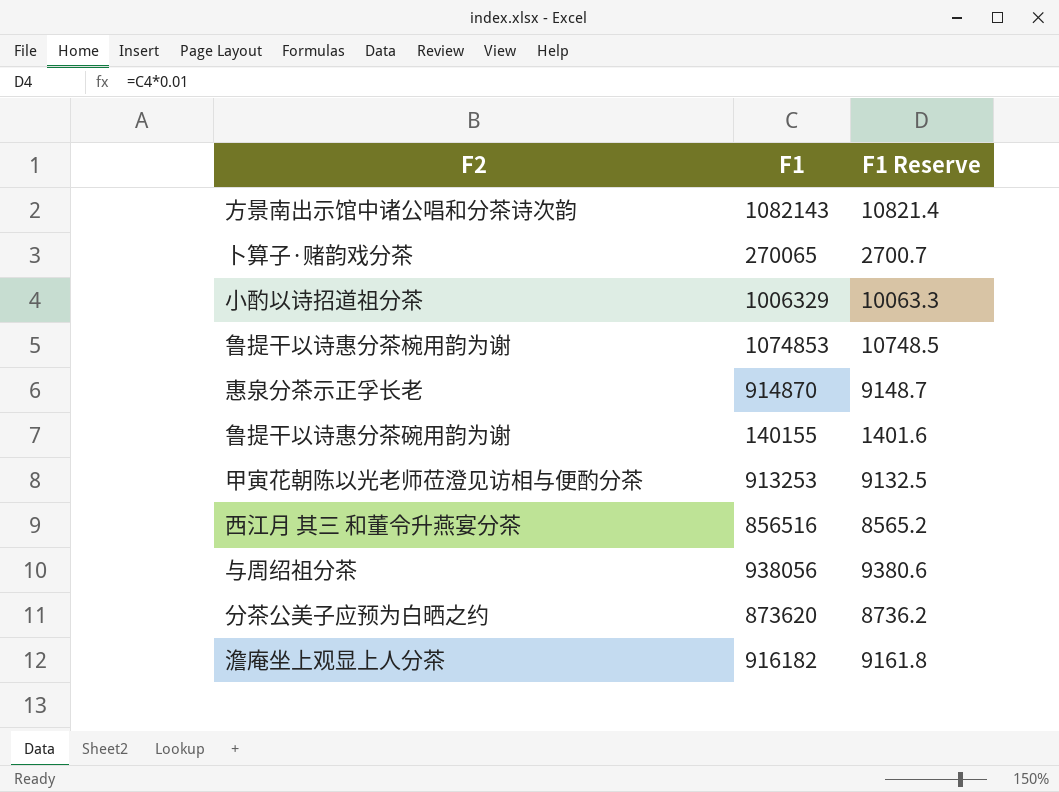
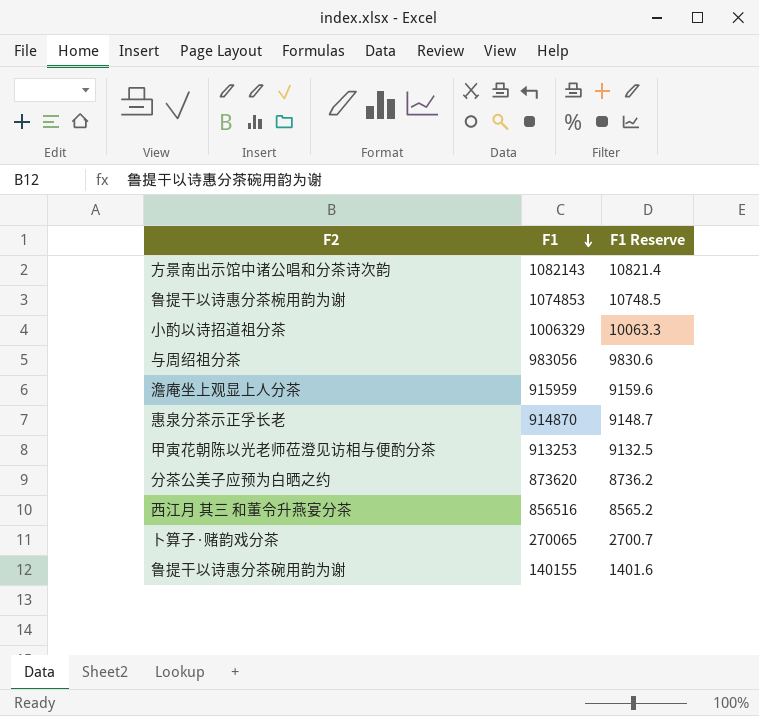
row order: none -> F1 descending
与周绍祖分茶 | F1: 938056 -> 983056
与周绍祖分茶 | F1 Reserve: 9380.6 -> 9830.6
澹庵坐上观显上人分茶 | F1: 916182 -> 915959
澹庵坐上观显上人分茶 | F1 Reserve: 9161.8 -> 9159.6

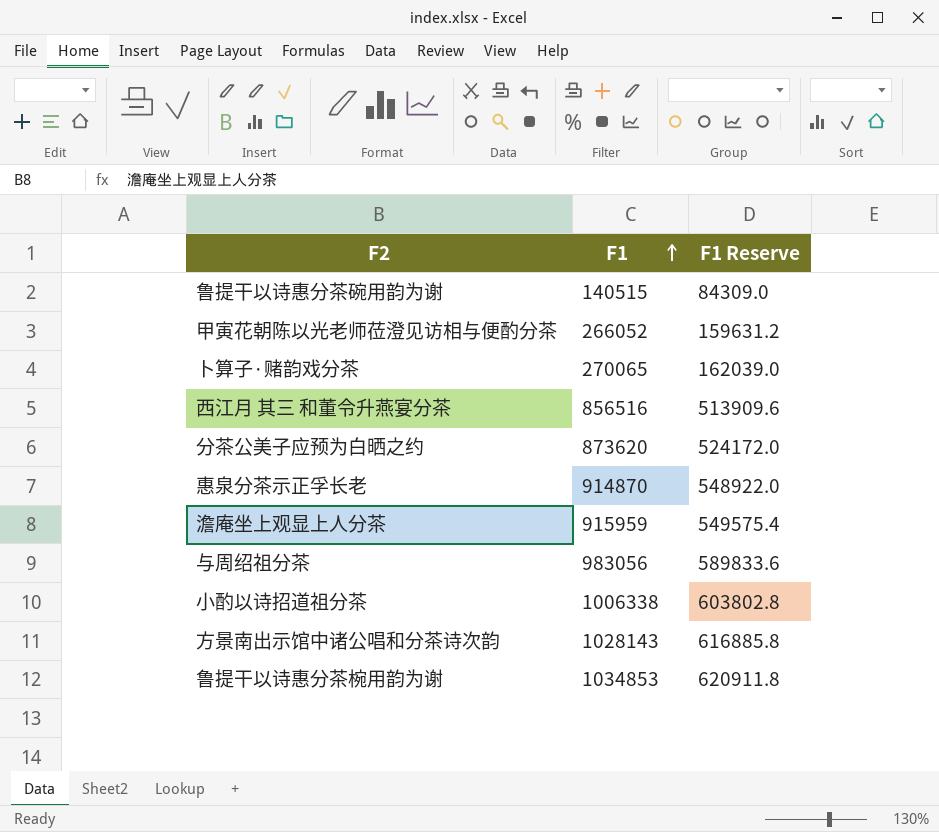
row order: F1 descending -> F1 ascending
column F1 Reserve | formula: [F1] * 0.01 -> [F1] * 0.6
鲁提干以诗惠分茶碗用韵为谢 | F1: 140155 -> 140515
甲寅花朝陈以光老师莅澄见访相与便酌分茶 | F1: 913253 -> 266052
小酌以诗招道祖分茶 | F1: 1006329 -> 1006338
方景南出示馆中诸公唱和分茶诗次韵 | F1: 1082143 -> 1028143
鲁提干以诗惠分茶椀用韵为谢 | F1: 1074853 -> 1034853

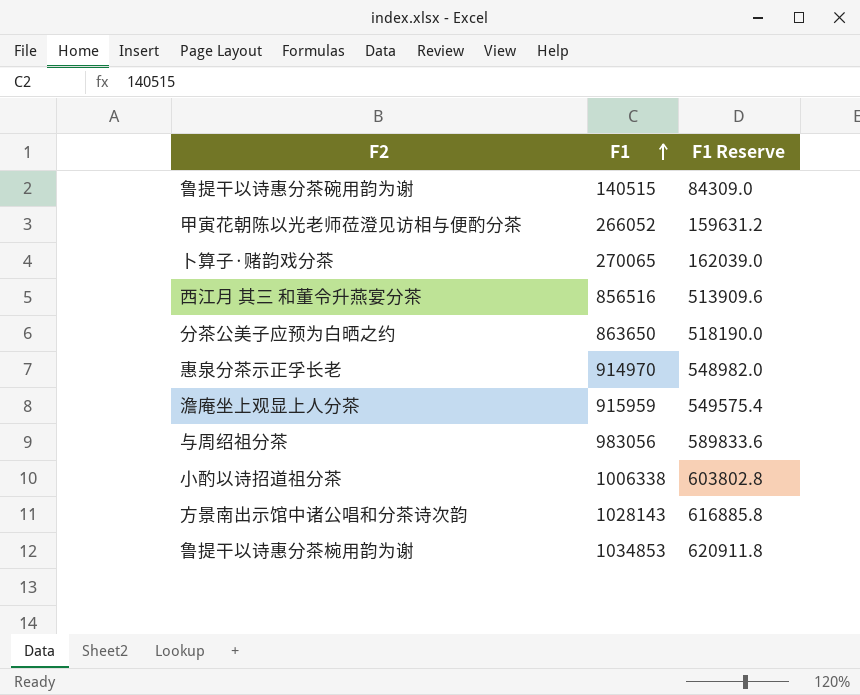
分茶公美子应预为白晒之约 | F1: 873620 -> 863650
分茶公美子应预为白晒之约 | F1 Reserve: 524172.0 -> 518190.0
惠泉分茶示正孚长老 | F1: 914870 -> 914970
惠泉分茶示正孚长老 | F1 Reserve: 548922.0 -> 548982.0

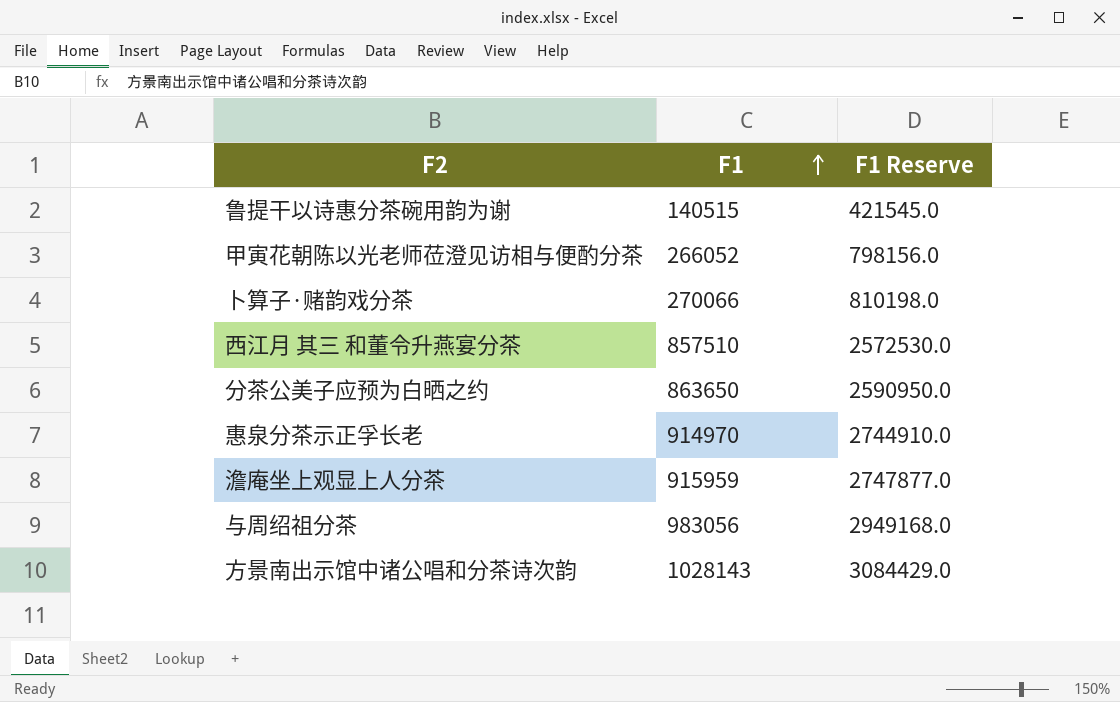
column F1 Reserve | formula: [F1] * 0.6 -> [F1] * 3
row 小酌以诗招道祖分茶: 1006338 | 603802.8 -> none
row 鲁提干以诗惠分茶椀用韵为谢: 1034853 | 620911.8 -> none
卜算子·赌韵戏分茶 | F1: 270065 -> 270066
西江月 其三 和董令升燕宴分茶 | F1: 856516 -> 857510

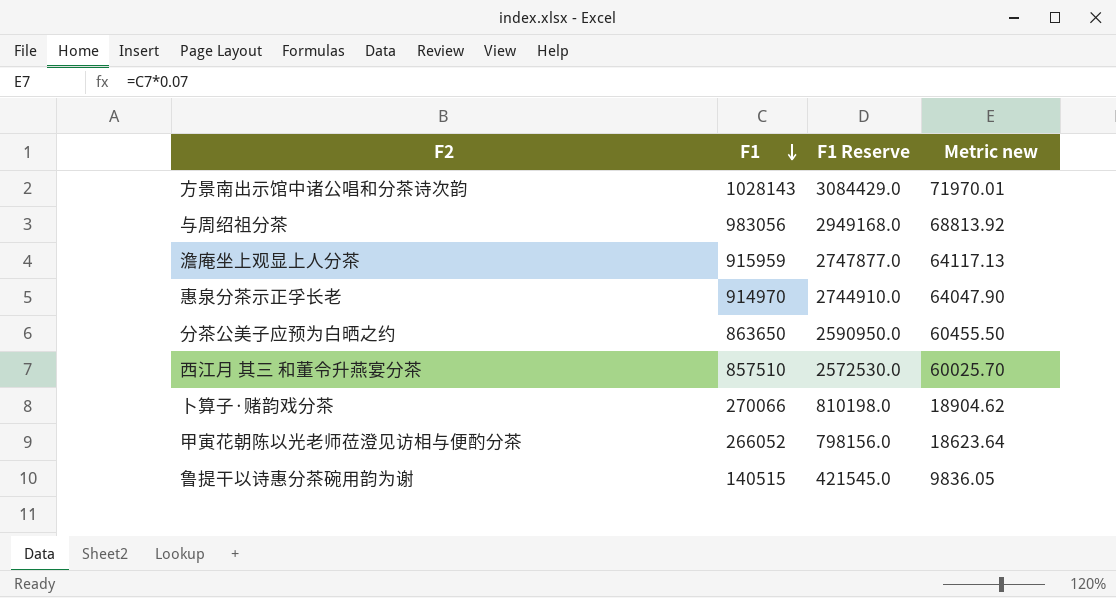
row order: F1 ascending -> F1 descending
column Metric new | formula: none -> [F1] * 0.07

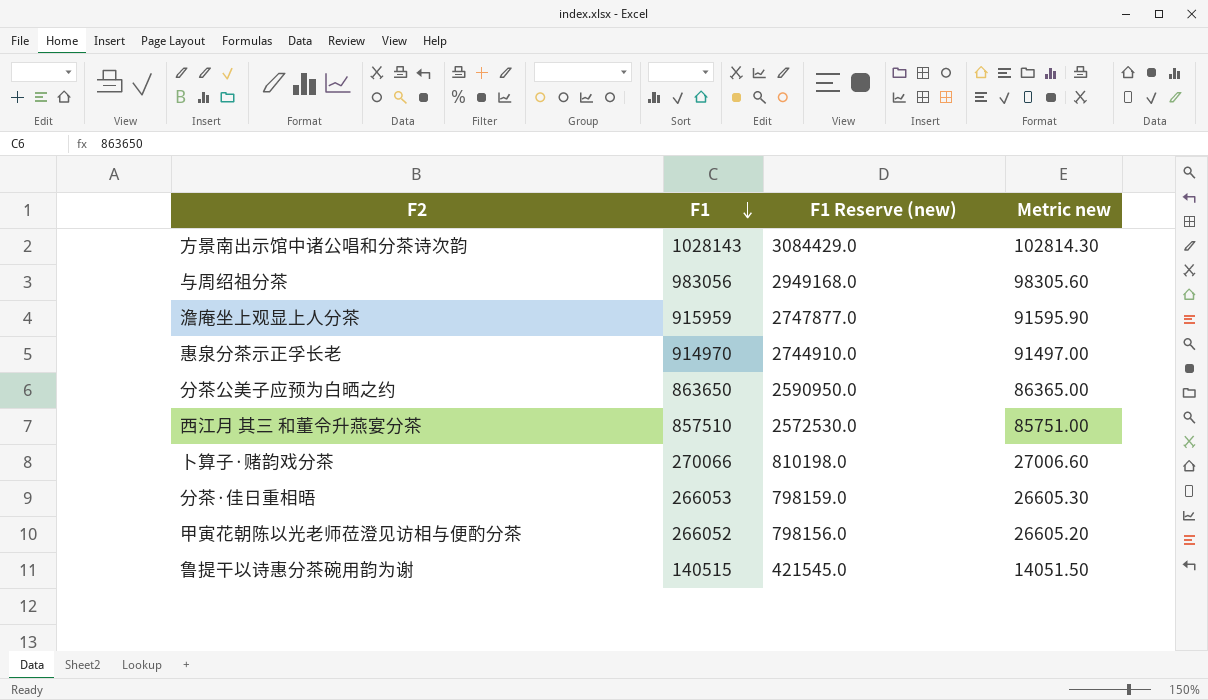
column name: F1 Reserve -> F1 Reserve (new)
column Metric new | formula: [F1] * 0.07 -> [F1] * 0.1
row 分茶·佳日重相晤: none -> 266053 | 798159.0 | 26605.30

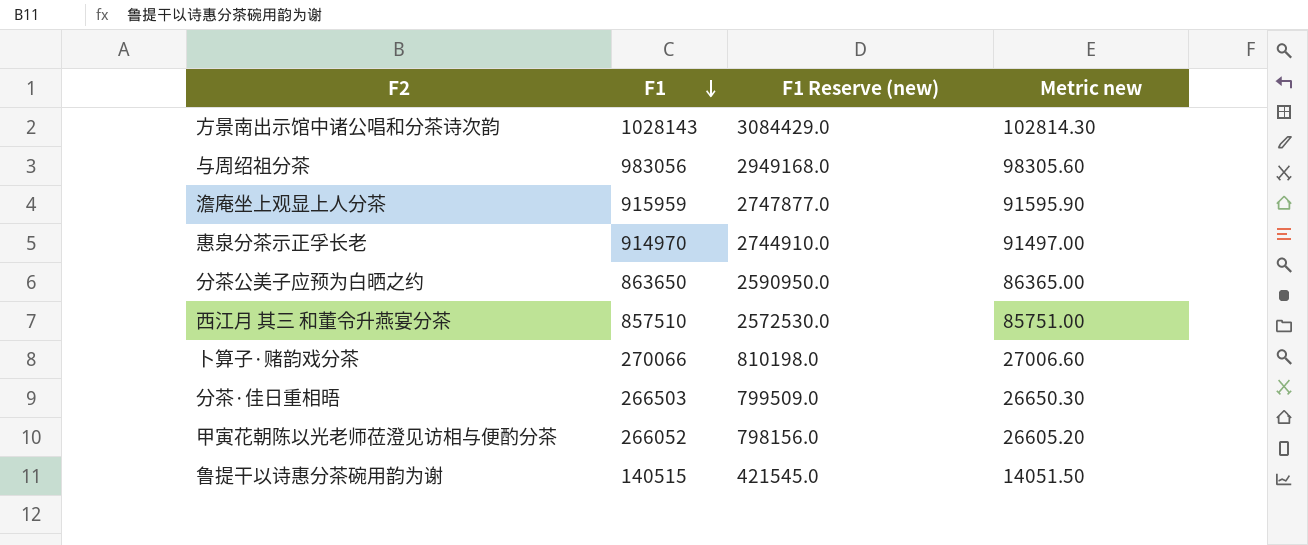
分茶·佳日重相晤 | F1: 266053 -> 266503
分茶·佳日重相晤 | F1 Reserve (new): 798159.0 -> 799509.0
分茶·佳日重相晤 | Metric new: 26605.30 -> 26650.30

